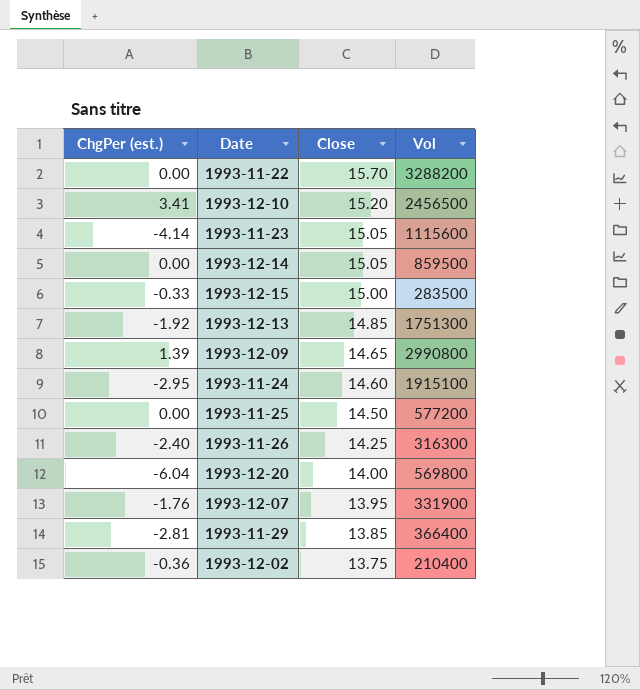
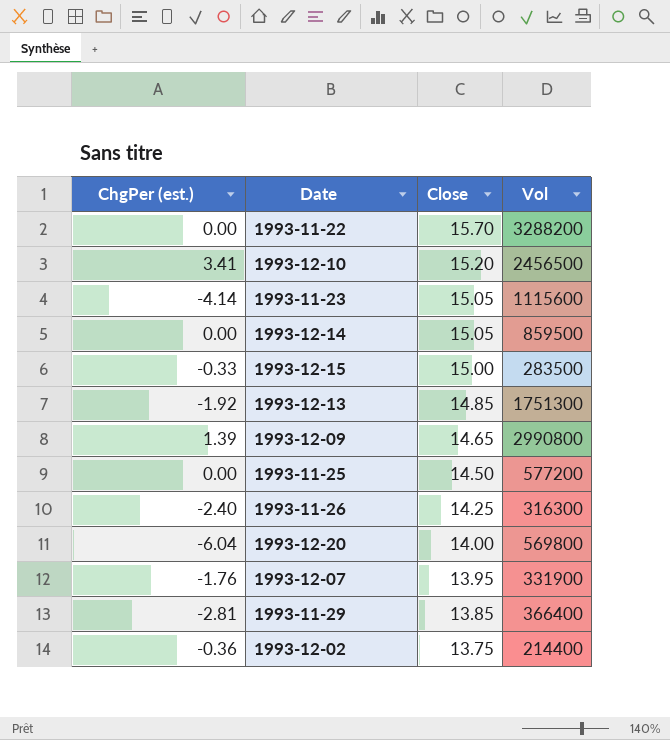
row 1993-11-24: -2.95 | 14.60 | 1915100 -> none
1993-12-02 | Vol: 210400 -> 214400

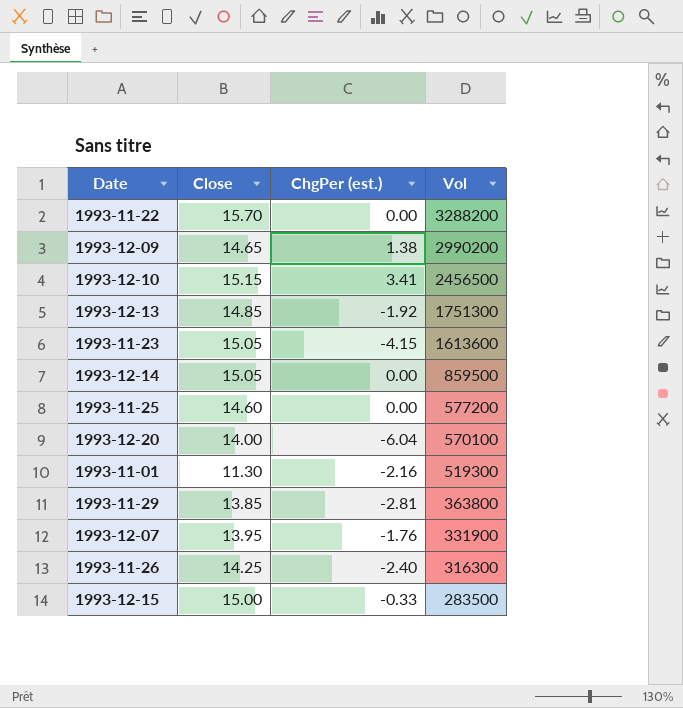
row order: Close descending -> Vol descending
column ChgPer (est.) | position: 1 -> 3
row 1993-12-02: -0.36 | 13.75 | 214400 -> none
1993-12-09 | ChgPer (est.): 1.39 -> 1.38
1993-12-09 | Vol: 2990800 -> 2990200
1993-12-10 | Close: 15.20 -> 15.15
1993-11-23 | ChgPer (est.): -4.14 -> -4.15
1993-11-23 | Vol: 1115600 -> 1613600
1993-11-25 | Close: 14.50 -> 14.60
1993-12-20 | Vol: 569800 -> 570100
row 1993-11-01: none -> 11.30 | -2.16 | 519300
1993-11-29 | Vol: 366400 -> 363800

